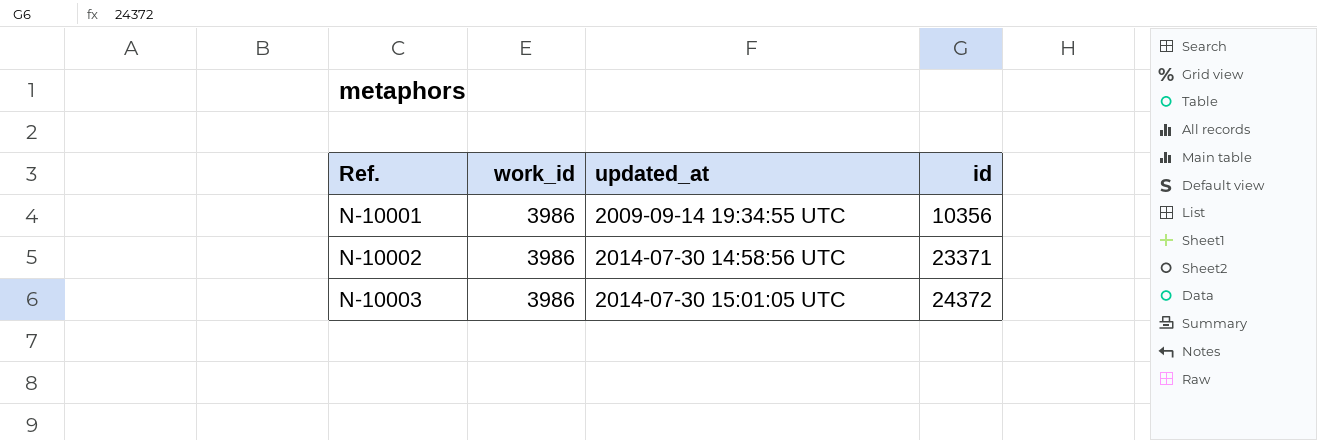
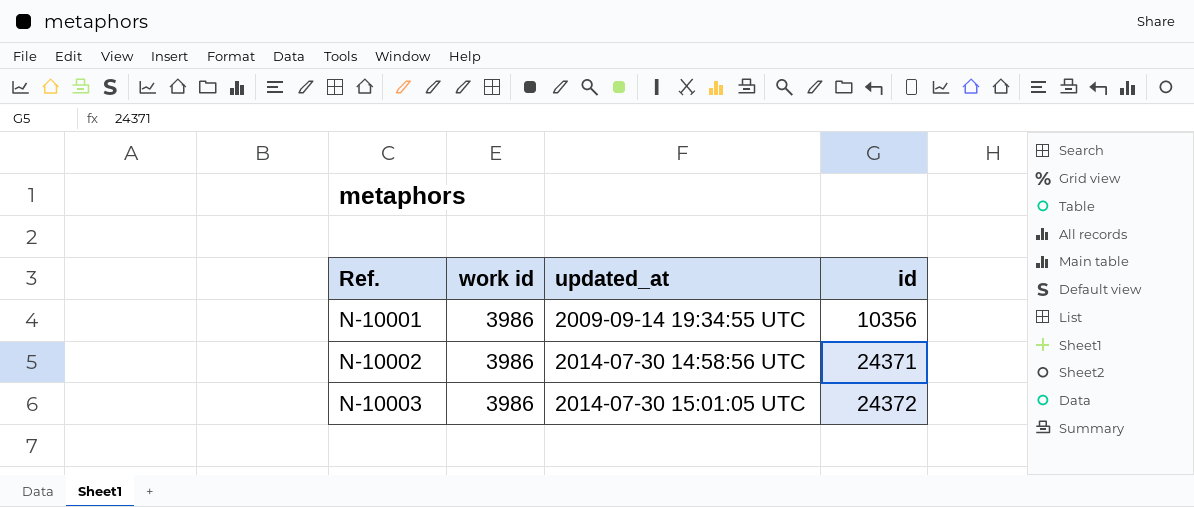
column name: work_id -> work id
N-10002 | id: 23371 -> 24371

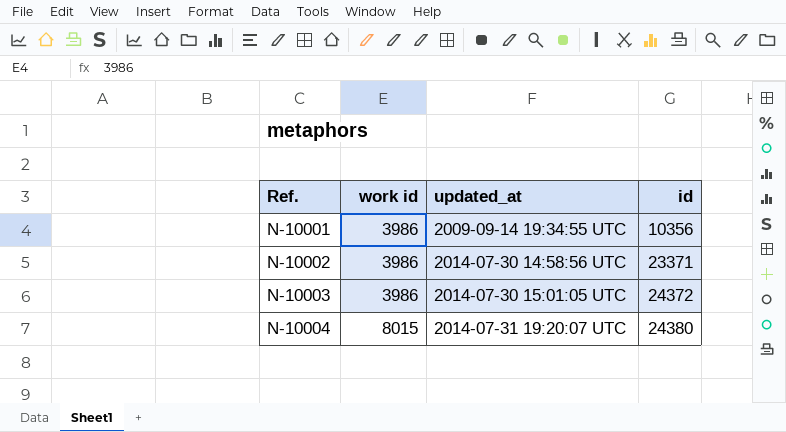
N-10002 | id: 24371 -> 23371
row N-10004: none -> 8015 | 2014-07-31 19:20:07 UTC | 24380

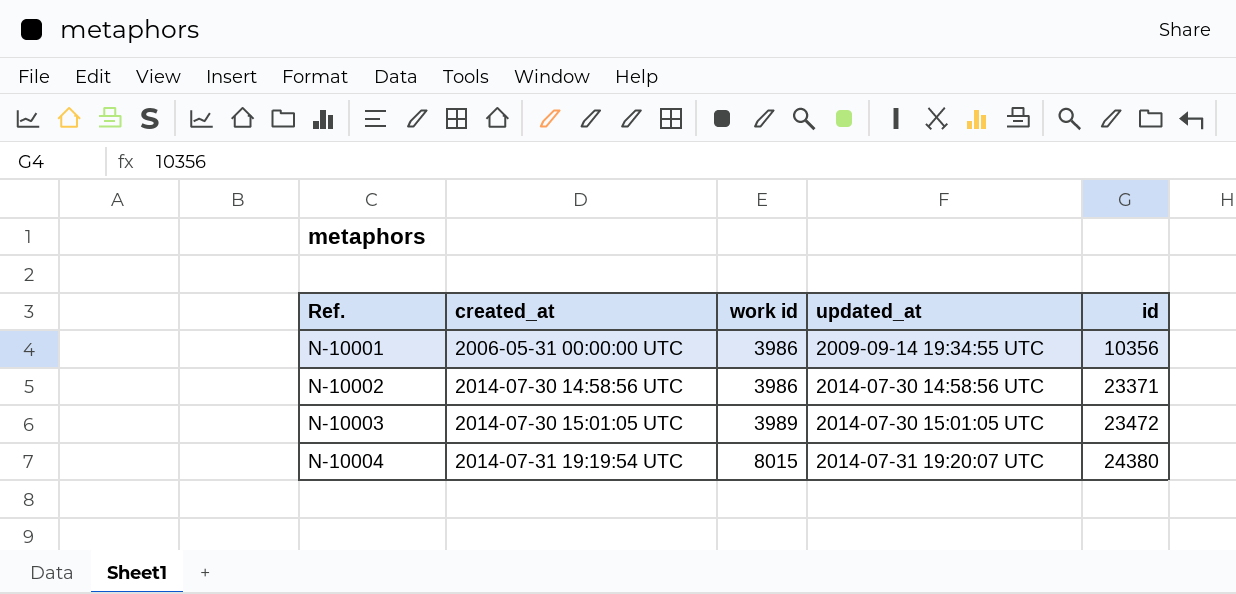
column created_at | position: none -> 2
N-10003 | work id: 3986 -> 3989
N-10003 | id: 24372 -> 23472

